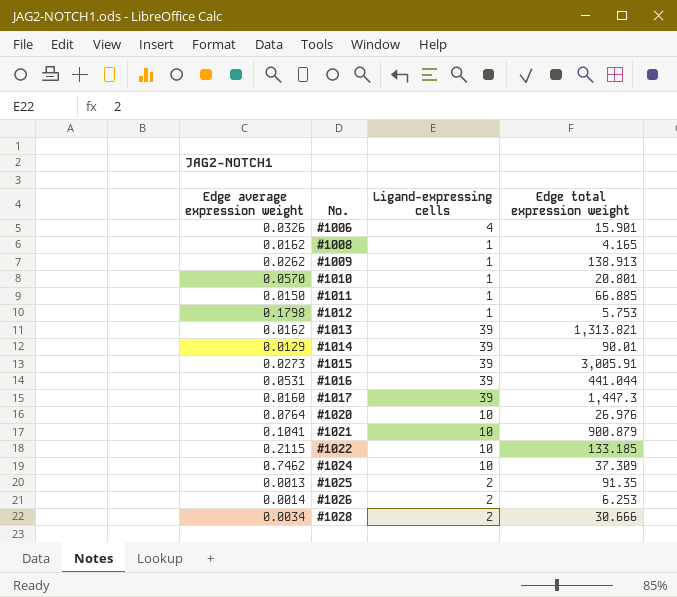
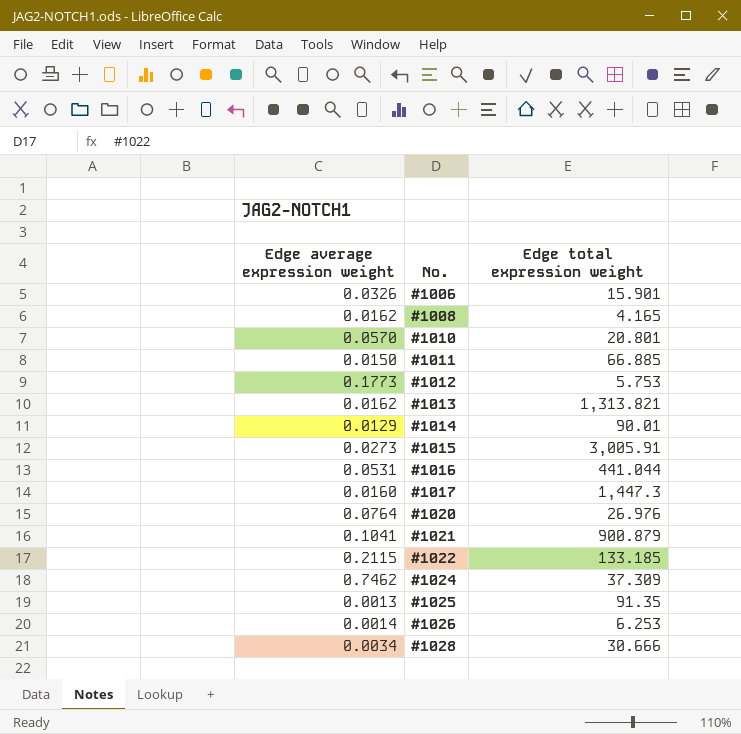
column Ligand-expressing cells | position: 3 -> none
row #1009: 0.0262 | 1 | 138.913 -> none
#1012 | Edge average expression weight: 0.1798 -> 0.1773

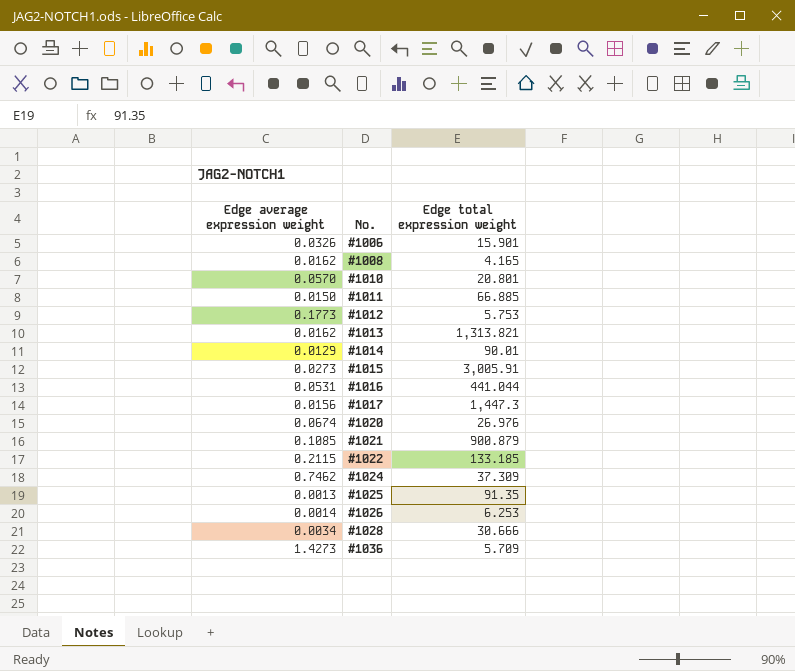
#1017 | Edge average expression weight: 0.0160 -> 0.0156
#1020 | Edge average expression weight: 0.0764 -> 0.0674
#1021 | Edge average expression weight: 0.1041 -> 0.1085
row #1036: none -> 1.4273 | 5.709

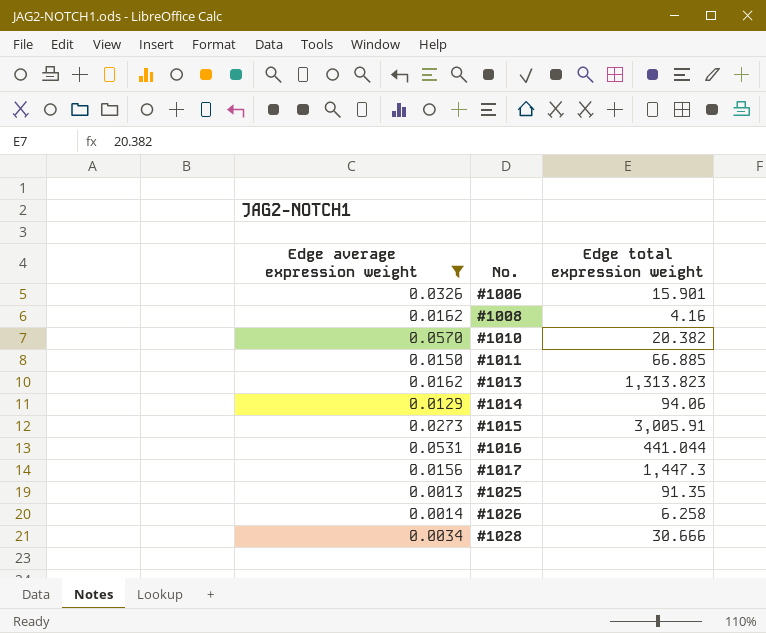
filter: none -> Edge average expression weight <= 0.0570
#1008 | Edge total expression weight: 4.165 -> 4.16
#1010 | Edge total expression weight: 20.801 -> 20.382
#1013 | Edge total expression weight: 1,313.821 -> 1,313.823
#1014 | Edge total expression weight: 90.01 -> 94.06
#1026 | Edge total expression weight: 6.253 -> 6.258

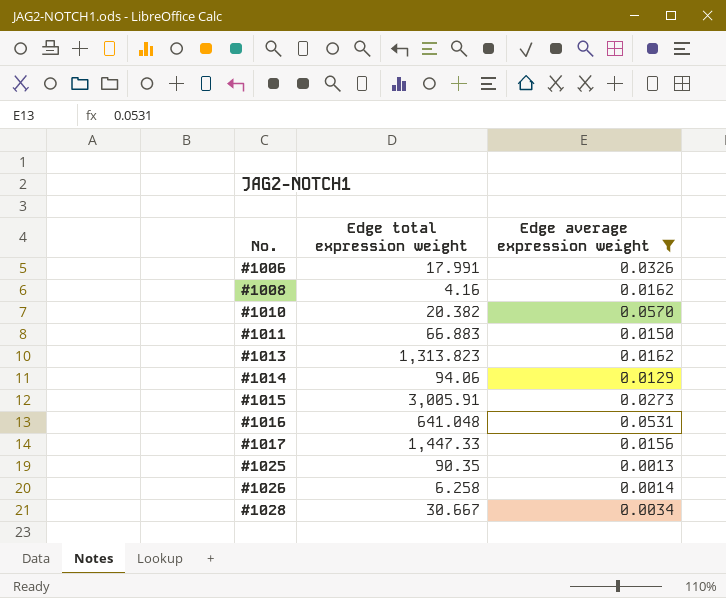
column Edge average expression weight | position: 1 -> 3
#1006 | Edge total expression weight: 15.901 -> 17.991
#1011 | Edge total expression weight: 66.885 -> 66.883
#1016 | Edge total expression weight: 441.044 -> 641.048
#1017 | Edge total expression weight: 1,447.3 -> 1,447.33
#1025 | Edge total expression weight: 91.35 -> 90.35
#1028 | Edge total expression weight: 30.666 -> 30.667

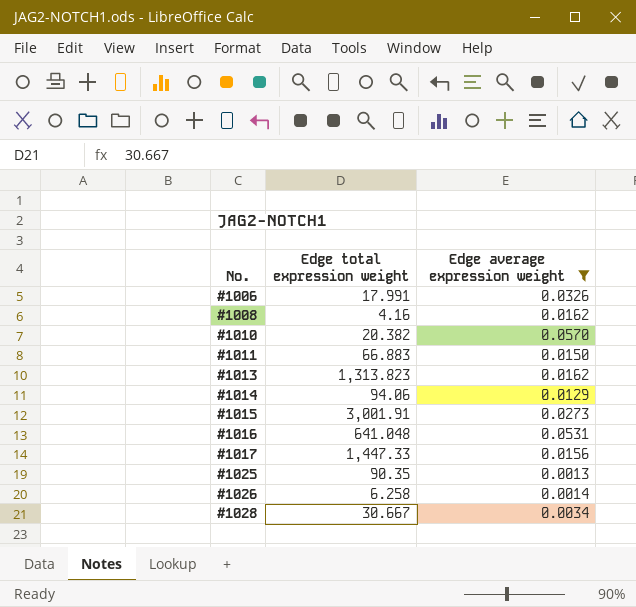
#1015 | Edge total expression weight: 3,005.91 -> 3,001.91

